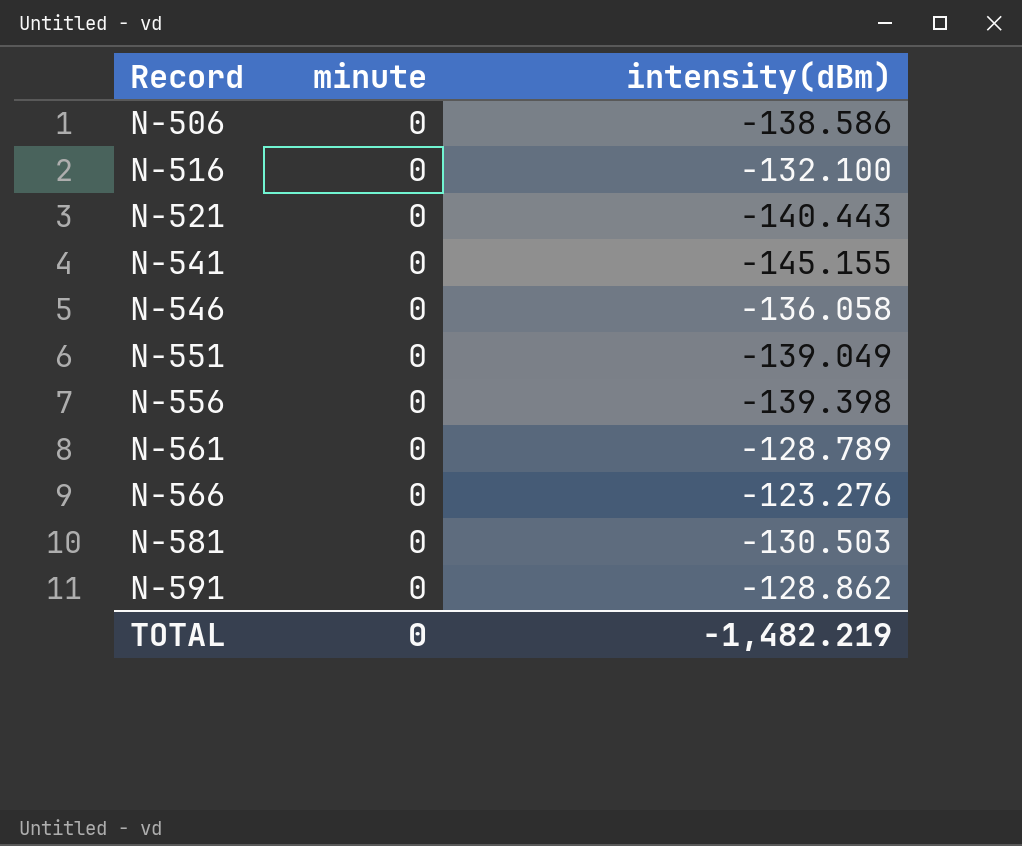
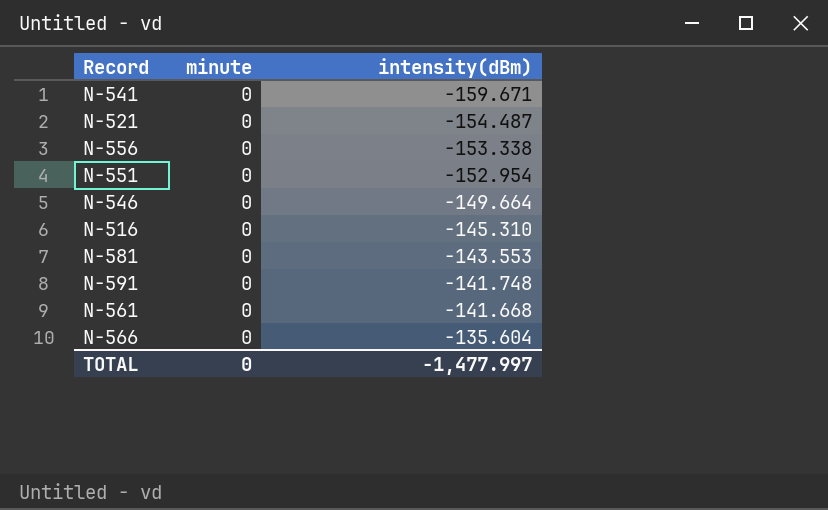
row order: Record ascending -> intensity(dBm) ascending
row N-506: 0 | -138.586 -> none
N-541 | intensity(dBm): -145.155 -> -159.671
N-521 | intensity(dBm): -140.443 -> -154.487
N-556 | intensity(dBm): -139.398 -> -153.338
N-551 | intensity(dBm): -139.049 -> -152.954
N-546 | intensity(dBm): -136.058 -> -149.664
N-516 | intensity(dBm): -132.100 -> -145.310
N-581 | intensity(dBm): -130.503 -> -143.553
N-591 | intensity(dBm): -128.862 -> -141.748
N-561 | intensity(dBm): -128.789 -> -141.668
N-566 | intensity(dBm): -123.276 -> -135.604
TOTAL | intensity(dBm): -1,482.219 -> -1,477.997

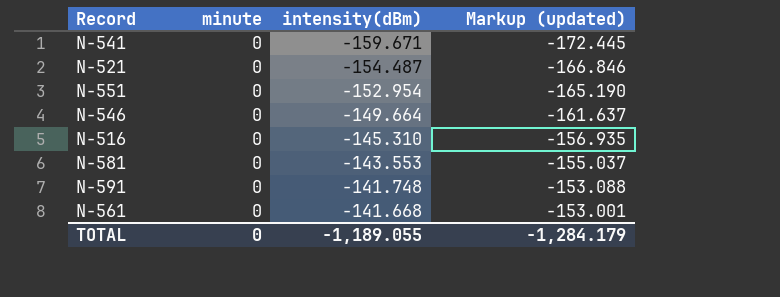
column Markup (updated) | formula: none -> [intensity(dBm)] * 1.08
row N-556: 0 | -153.338 -> none
row N-566: 0 | -135.604 -> none
TOTAL | intensity(dBm): -1,477.997 -> -1,189.055

